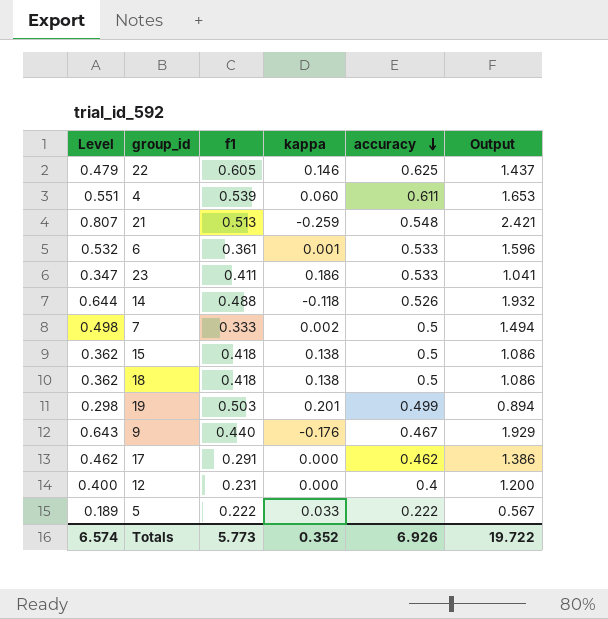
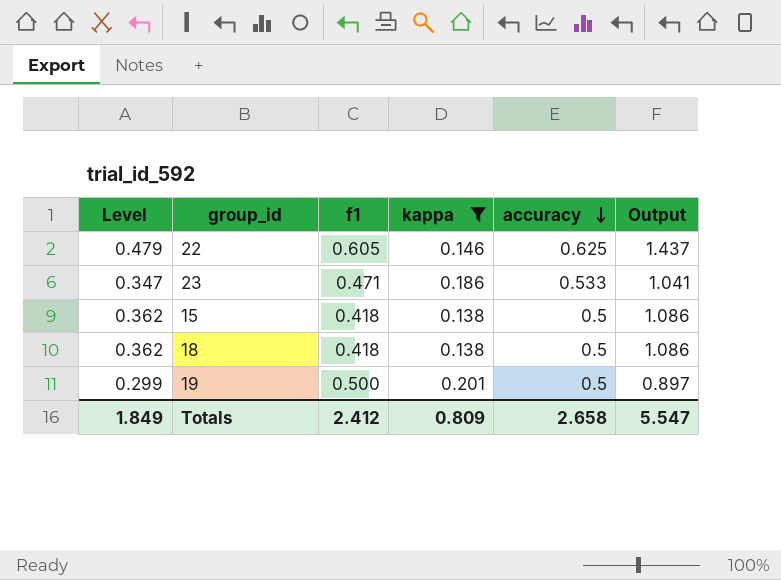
filter: none -> kappa >= 0.138
23 | f1: 0.411 -> 0.471
19 | Level: 0.298 -> 0.299
19 | f1: 0.503 -> 0.500
19 | accuracy: 0.499 -> 0.5
19 | Output: 0.894 -> 0.897
Totals | Level: 6.574 -> 1.849
Totals | f1: 5.773 -> 2.412
Totals | kappa: 0.352 -> 0.809
Totals | accuracy: 6.926 -> 2.658
Totals | Output: 19.722 -> 5.547

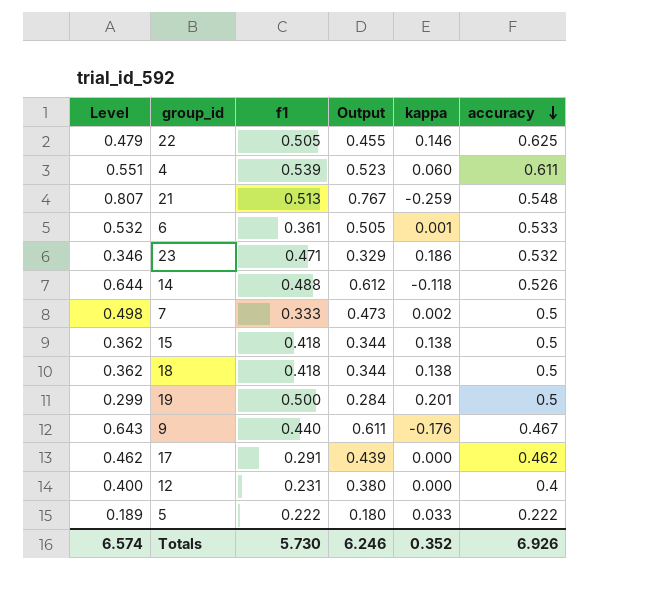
filter: kappa >= 0.138 -> none
column Output | formula: [Level] * 3 -> [Level] * 0.95
column Output | position: 6 -> 4
22 | f1: 0.605 -> 0.505
23 | Level: 0.347 -> 0.346
23 | accuracy: 0.533 -> 0.532
Totals | Level: 1.849 -> 6.574
Totals | f1: 2.412 -> 5.730
Totals | Output: 5.547 -> 6.246
Totals | kappa: 0.809 -> 0.352
Totals | accuracy: 2.658 -> 6.926

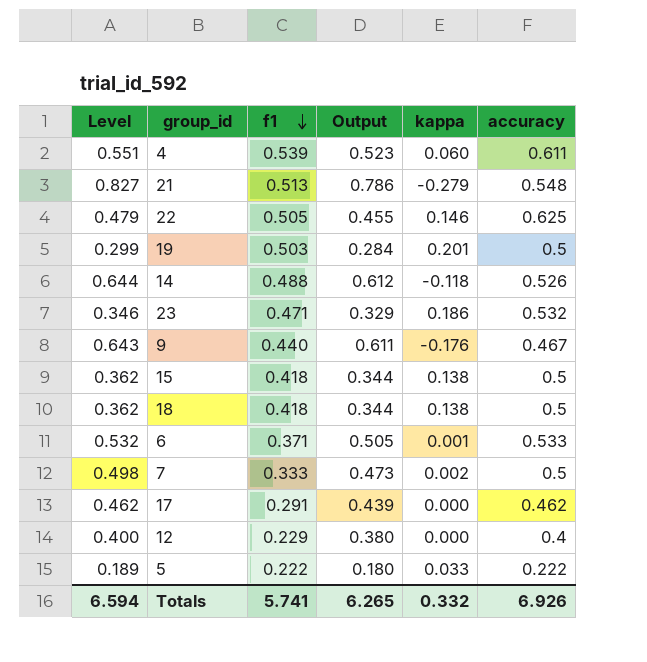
row order: accuracy descending -> f1 descending
21 | Level: 0.807 -> 0.827
21 | Output: 0.767 -> 0.786
21 | kappa: -0.259 -> -0.279
19 | f1: 0.500 -> 0.503
6 | f1: 0.361 -> 0.371
12 | f1: 0.231 -> 0.229
Totals | Level: 6.574 -> 6.594
Totals | f1: 5.730 -> 5.741
Totals | Output: 6.246 -> 6.265
Totals | kappa: 0.352 -> 0.332

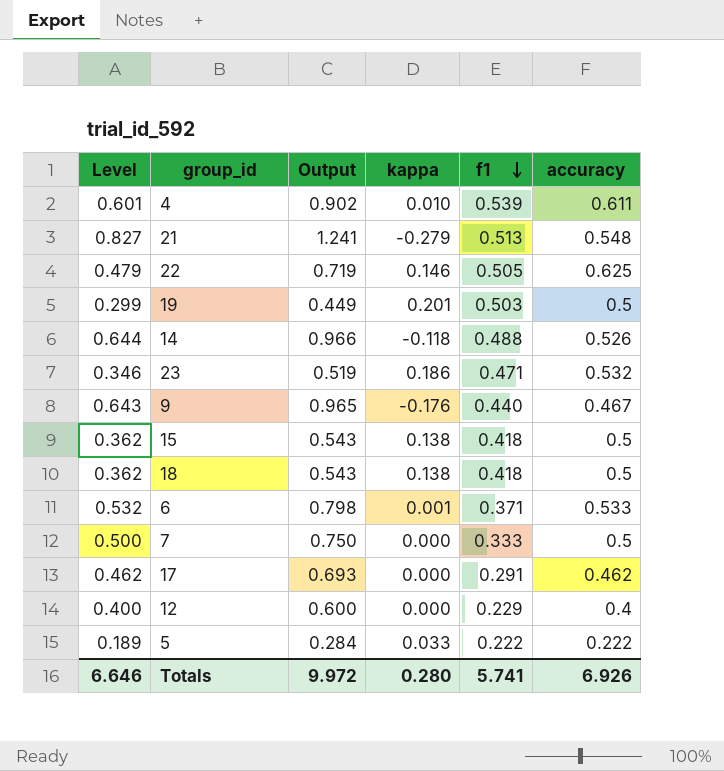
column Output | formula: [Level] * 0.95 -> [Level] * 1.5
column f1 | position: 3 -> 5
4 | Level: 0.551 -> 0.601
4 | kappa: 0.060 -> 0.010
7 | Level: 0.498 -> 0.500
7 | kappa: 0.002 -> 0.000
Totals | Level: 6.594 -> 6.646
Totals | Output: 6.265 -> 9.972
Totals | kappa: 0.332 -> 0.280

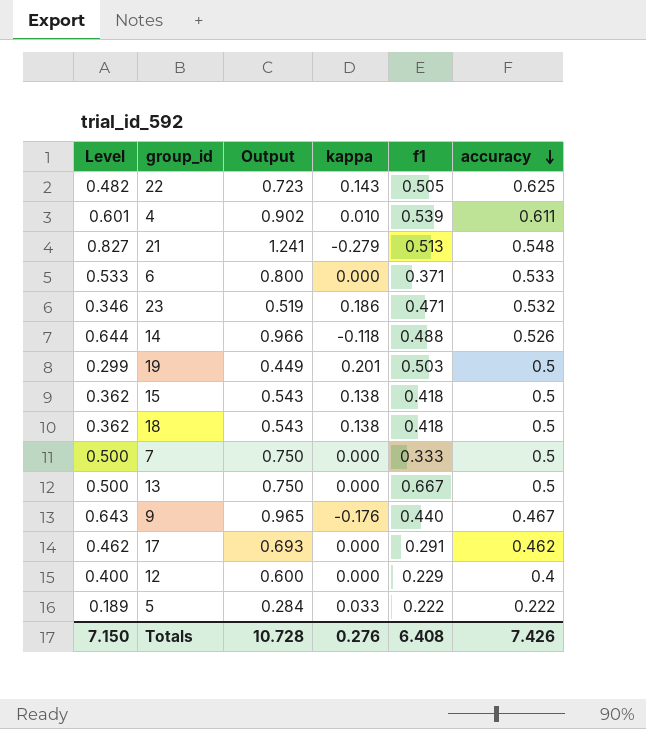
row order: f1 descending -> accuracy descending
22 | Level: 0.479 -> 0.482
22 | Output: 0.719 -> 0.723
22 | kappa: 0.146 -> 0.143
6 | Level: 0.532 -> 0.533
6 | Output: 0.798 -> 0.800
6 | kappa: 0.001 -> 0.000
row 13: none -> 0.500 | 0.750 | 0.000 | 0.667 | 0.5
Totals | Level: 6.646 -> 7.150
Totals | Output: 9.972 -> 10.728
Totals | kappa: 0.280 -> 0.276
Totals | f1: 5.741 -> 6.408
Totals | accuracy: 6.926 -> 7.426

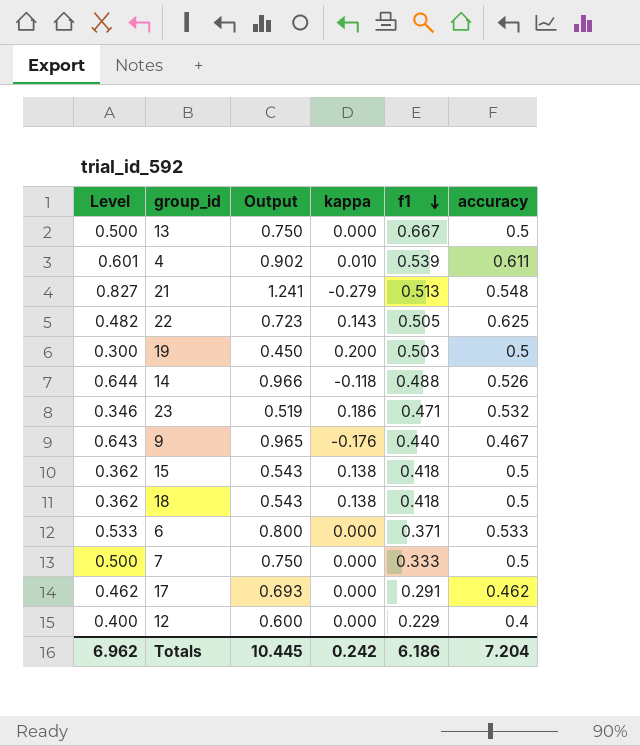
row order: accuracy descending -> f1 descending
row 5: 0.189 | 0.284 | 0.033 | 0.222 | 0.222 -> none
19 | Level: 0.299 -> 0.300
19 | Output: 0.449 -> 0.450
19 | kappa: 0.201 -> 0.200
Totals | Level: 7.150 -> 6.962
Totals | Output: 10.728 -> 10.445
Totals | kappa: 0.276 -> 0.242
Totals | f1: 6.408 -> 6.186
Totals | accuracy: 7.426 -> 7.204

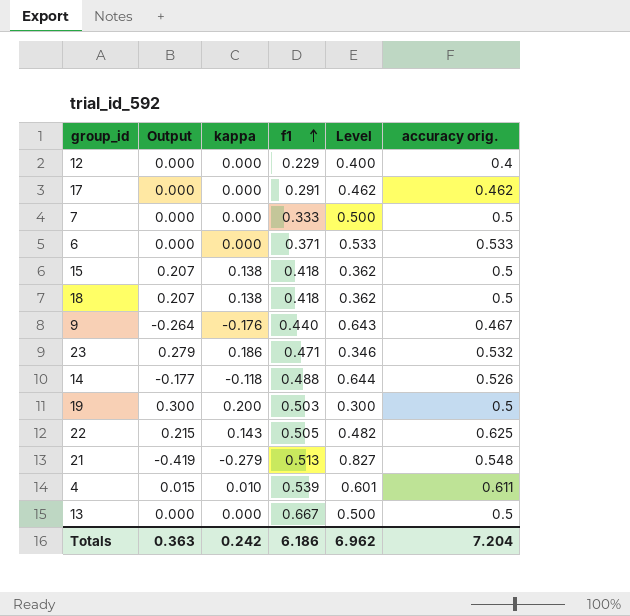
row order: f1 descending -> f1 ascending
column Output | formula: [Level] * 1.5 -> [kappa] * 1.5
column Level | position: 1 -> 5
column name: accuracy -> accuracy orig.
Totals | Output: 10.445 -> 0.363

